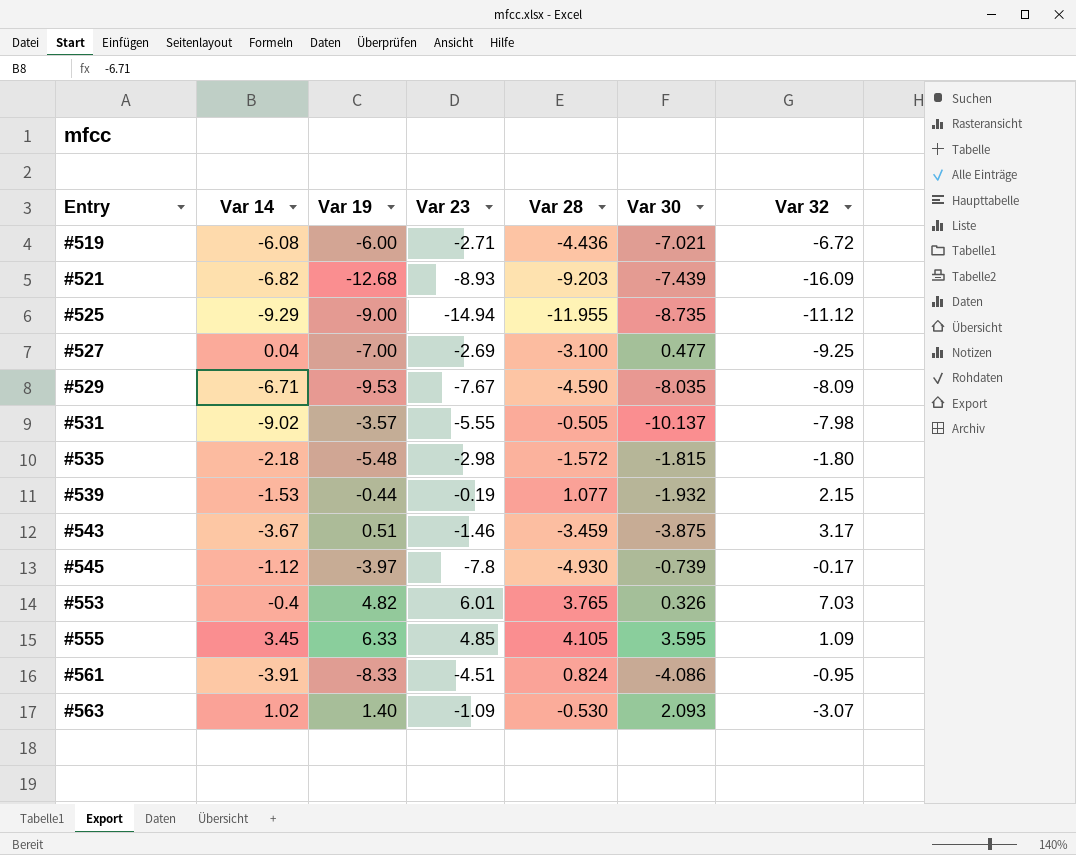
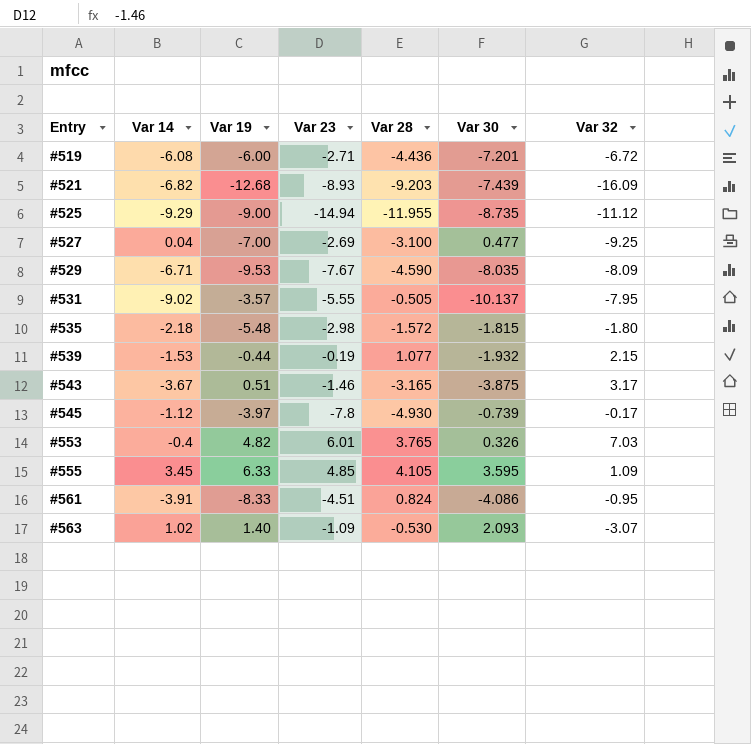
#519 | Var 30: -7.021 -> -7.201
#531 | Var 32: -7.98 -> -7.95
#543 | Var 28: -3.459 -> -3.165

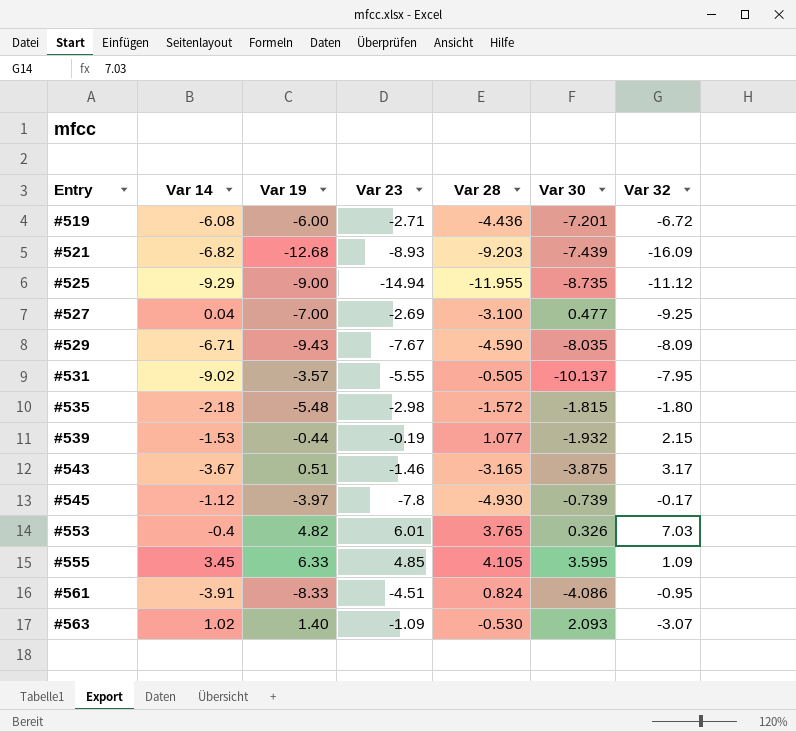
#529 | Var 19: -9.53 -> -9.43

